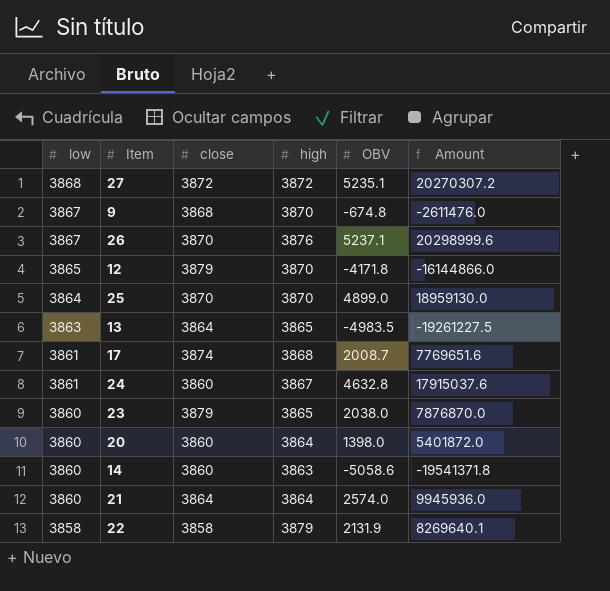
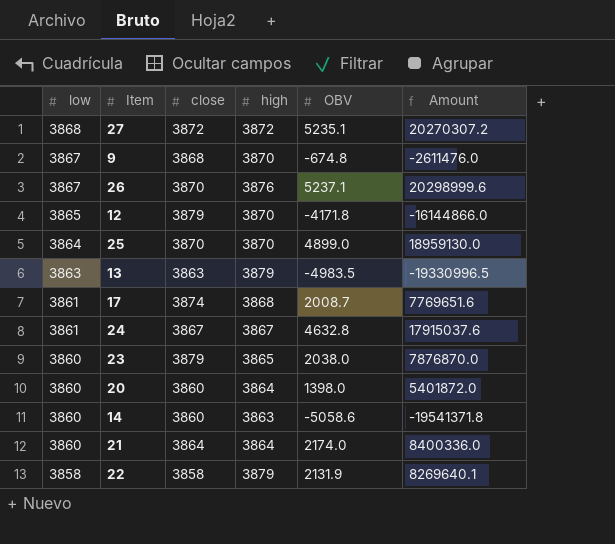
13 | close: 3864 -> 3863
13 | high: 3865 -> 3879
13 | Amount: -19261227.5 -> -19330996.5
24 | close: 3860 -> 3867
21 | OBV: 2574.0 -> 2174.0
21 | Amount: 9945936.0 -> 8400336.0

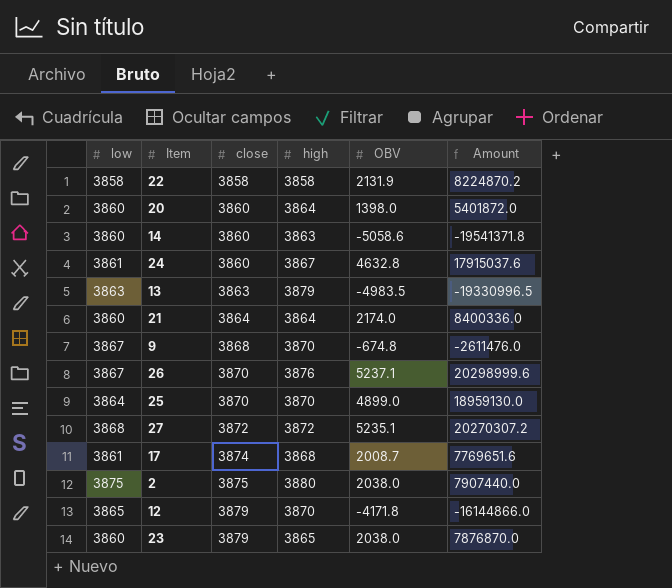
row order: low descending -> close ascending
22 | high: 3879 -> 3858
22 | Amount: 8269640.1 -> 8224870.2
24 | close: 3867 -> 3860
row 2: none -> 3875 | 3875 | 3880 | 2038.0 | 7907440.0

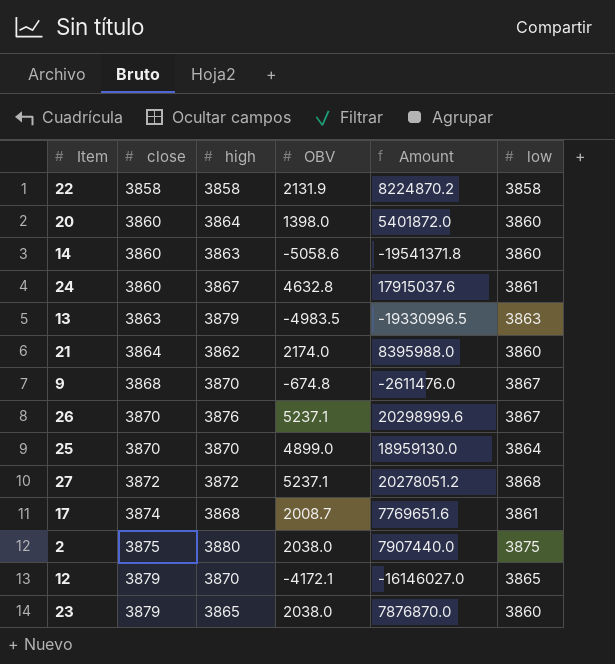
column low | position: 1 -> 6
21 | high: 3864 -> 3862
21 | Amount: 8400336.0 -> 8395988.0
27 | OBV: 5235.1 -> 5237.1
27 | Amount: 20270307.2 -> 20278051.2
12 | OBV: -4171.8 -> -4172.1
12 | Amount: -16144866.0 -> -16146027.0

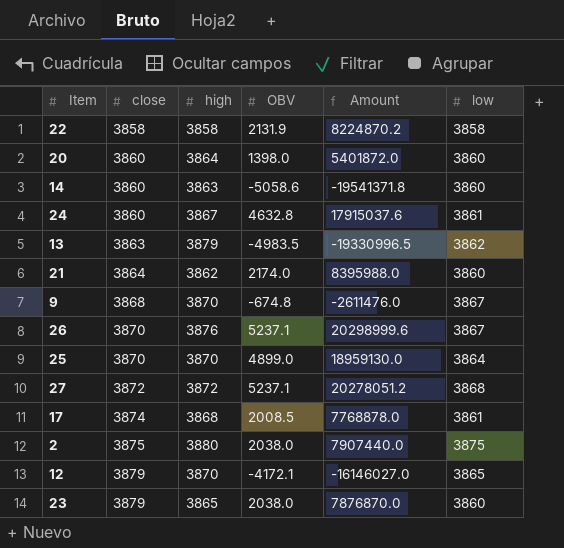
13 | low: 3863 -> 3862
17 | OBV: 2008.7 -> 2008.5
17 | Amount: 7769651.6 -> 7768878.0

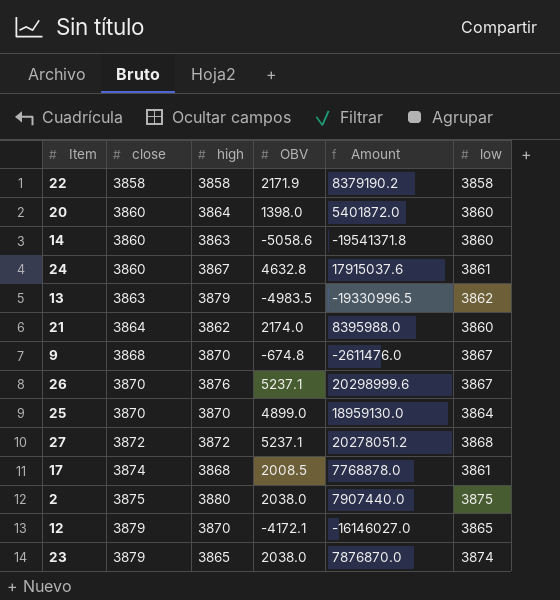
22 | OBV: 2131.9 -> 2171.9
22 | Amount: 8224870.2 -> 8379190.2
23 | low: 3860 -> 3874

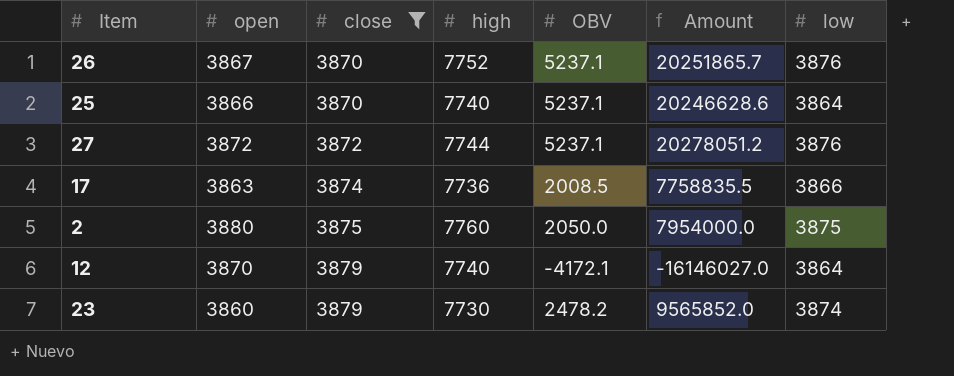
filter: none -> close >= 3870
column open | position: none -> 2
column Amount | formula: [high] * [OBV] -> [open] * [OBV]
26 | high: 3876 -> 7752
26 | low: 3867 -> 3876
25 | high: 3870 -> 7740
25 | OBV: 4899.0 -> 5237.1
27 | high: 3872 -> 7744
27 | low: 3868 -> 3876
17 | high: 3868 -> 7736
17 | low: 3861 -> 3866
2 | high: 3880 -> 7760
2 | OBV: 2038.0 -> 2050.0
12 | high: 3870 -> 7740
12 | low: 3865 -> 3864
23 | high: 3865 -> 7730
23 | OBV: 2038.0 -> 2478.2

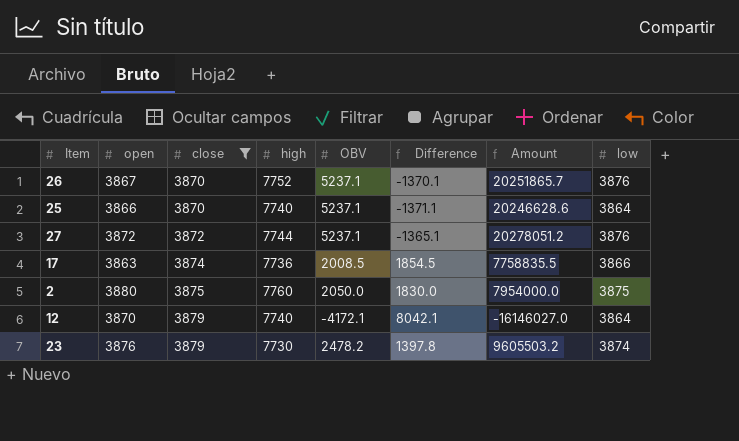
column Difference | formula: none -> [open] - [OBV]
23 | open: 3860 -> 3876
23 | Amount: 9565852.0 -> 9605503.2

